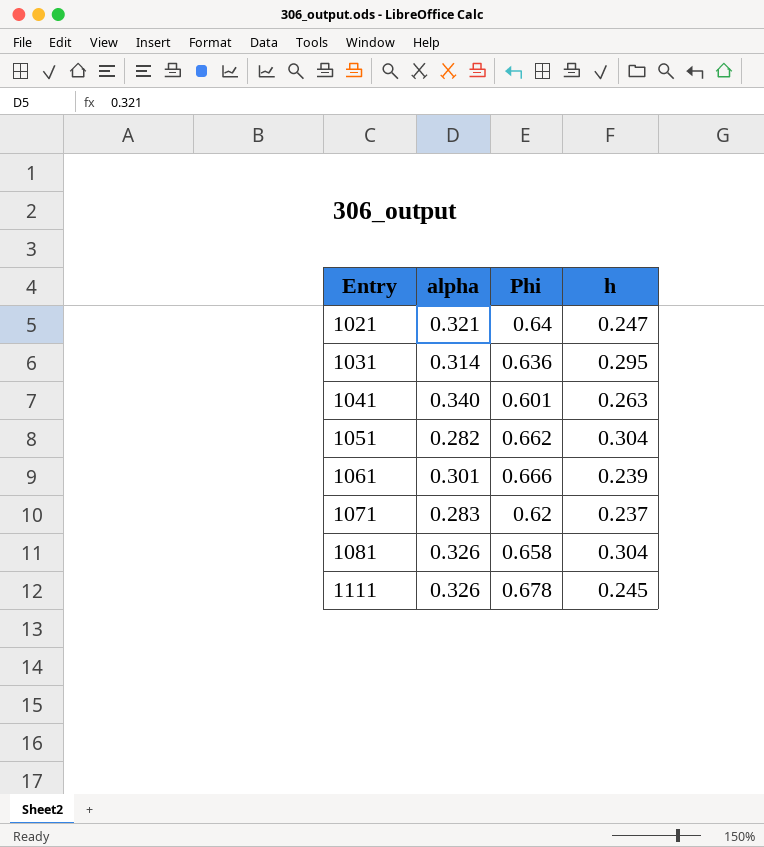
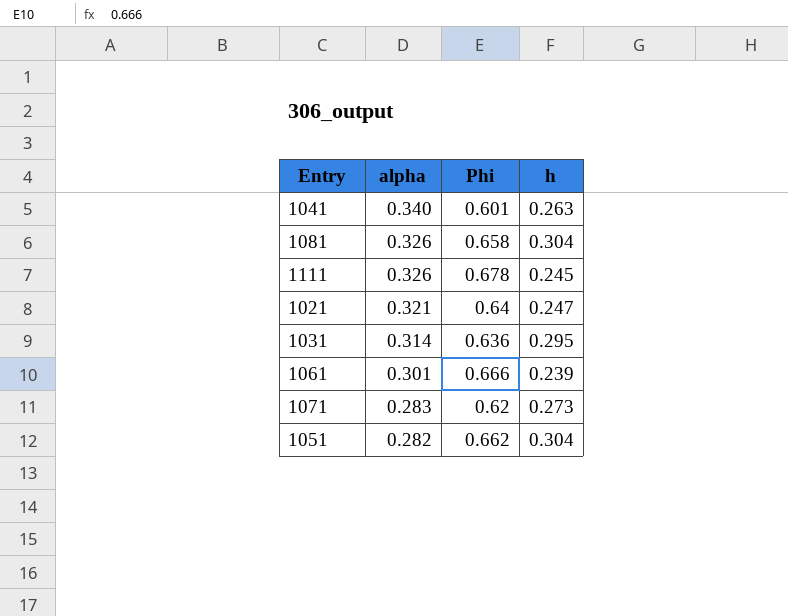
row order: Entry ascending -> alpha descending
1071 | h: 0.237 -> 0.273

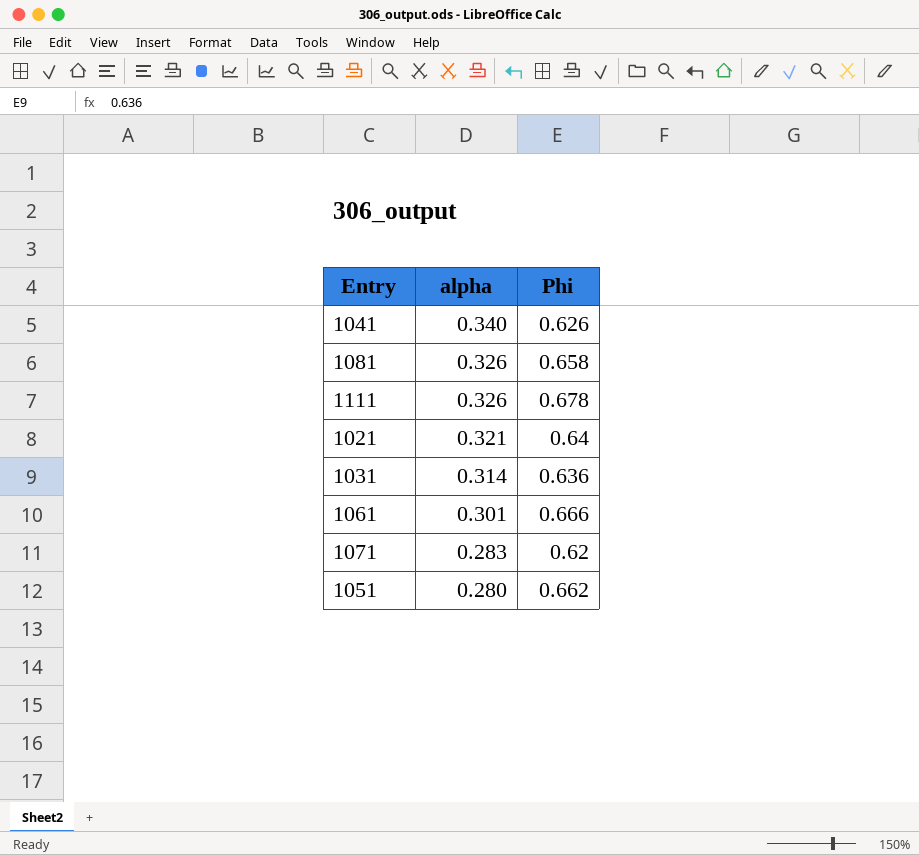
column h | position: 4 -> none
1041 | Phi: 0.601 -> 0.626
1051 | alpha: 0.282 -> 0.280

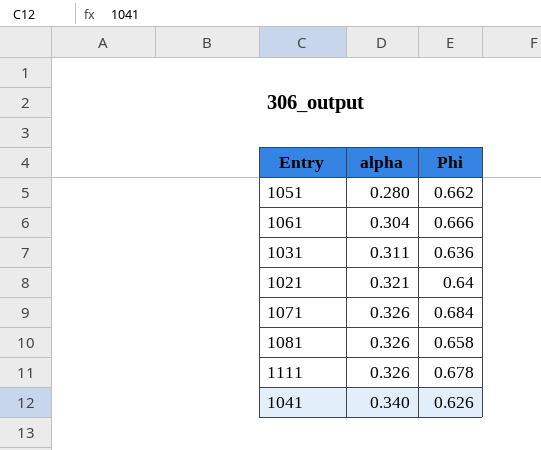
row order: alpha descending -> alpha ascending
1061 | alpha: 0.301 -> 0.304
1031 | alpha: 0.314 -> 0.311
1071 | alpha: 0.283 -> 0.326
1071 | Phi: 0.62 -> 0.684

